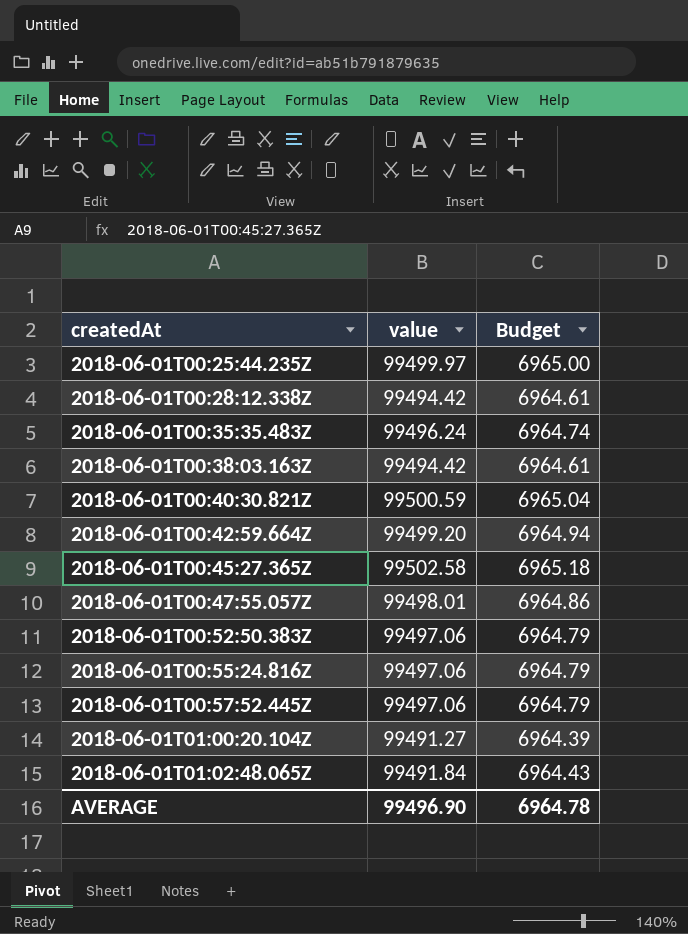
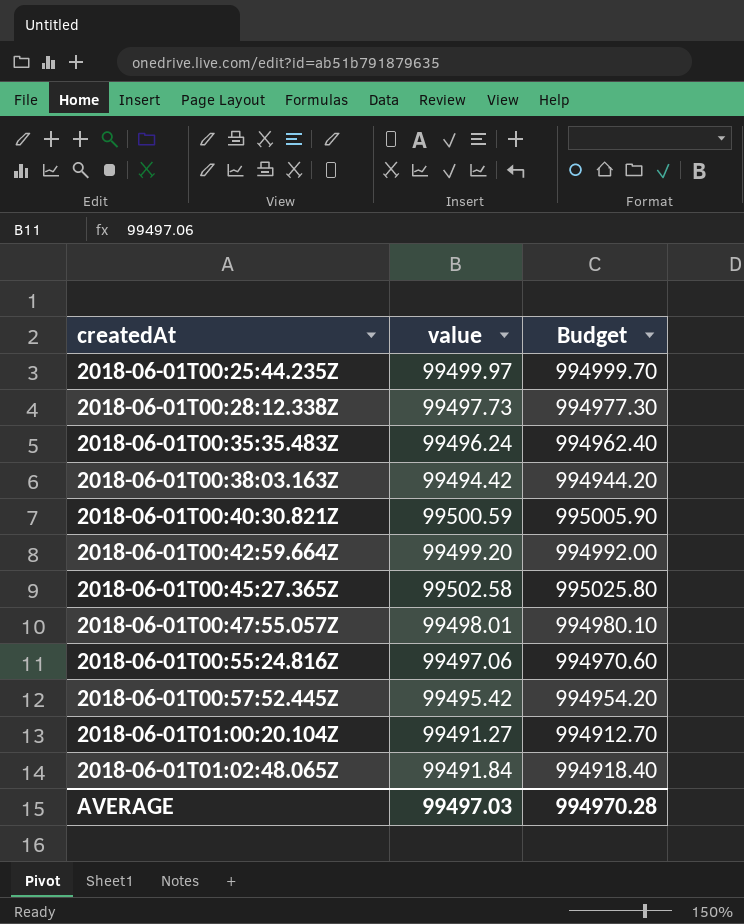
column Budget | formula: [value] * 0.07 -> [value] * 10
row 2018-06-01T00:52:50.383Z: 99497.06 | 6964.79 -> none
2018-06-01T00:28:12.338Z | value: 99494.42 -> 99497.73
2018-06-01T00:57:52.445Z | value: 99497.06 -> 99495.42
AVERAGE | value: 99496.90 -> 99497.03
AVERAGE | Budget: 6964.78 -> 994970.28

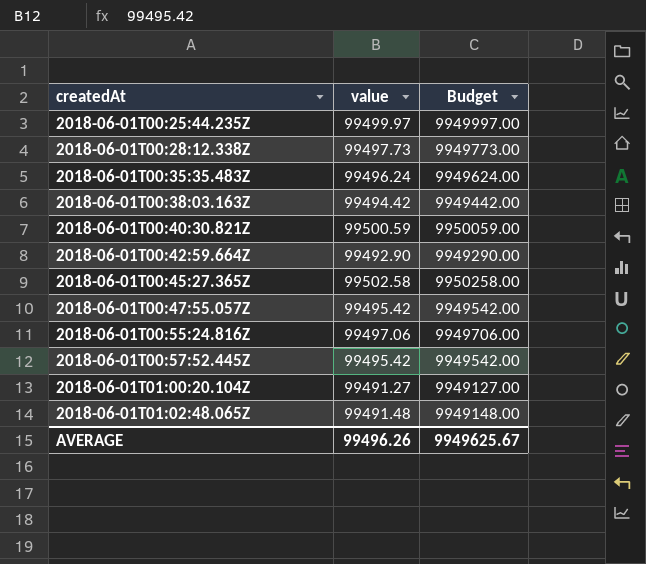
column Budget | formula: [value] * 10 -> [value] * 100
2018-06-01T00:42:59.664Z | value: 99499.20 -> 99492.90
2018-06-01T00:47:55.057Z | value: 99498.01 -> 99495.42
2018-06-01T01:02:48.065Z | value: 99491.84 -> 99491.48
AVERAGE | value: 99497.03 -> 99496.26
AVERAGE | Budget: 994970.28 -> 9949625.67

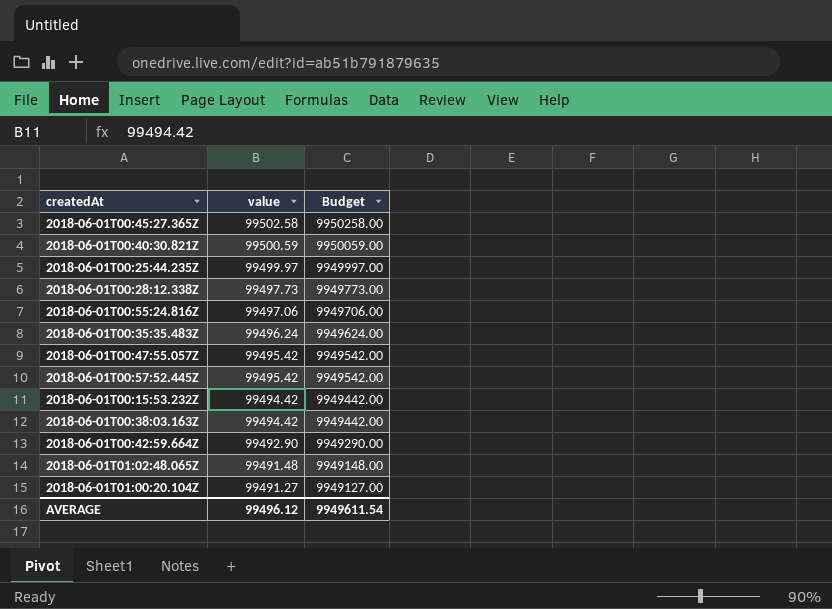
row order: createdAt ascending -> value descending
row 2018-06-01T00:15:53.232Z: none -> 99494.42 | 9949442.00
AVERAGE | value: 99496.26 -> 99496.12
AVERAGE | Budget: 9949625.67 -> 9949611.54

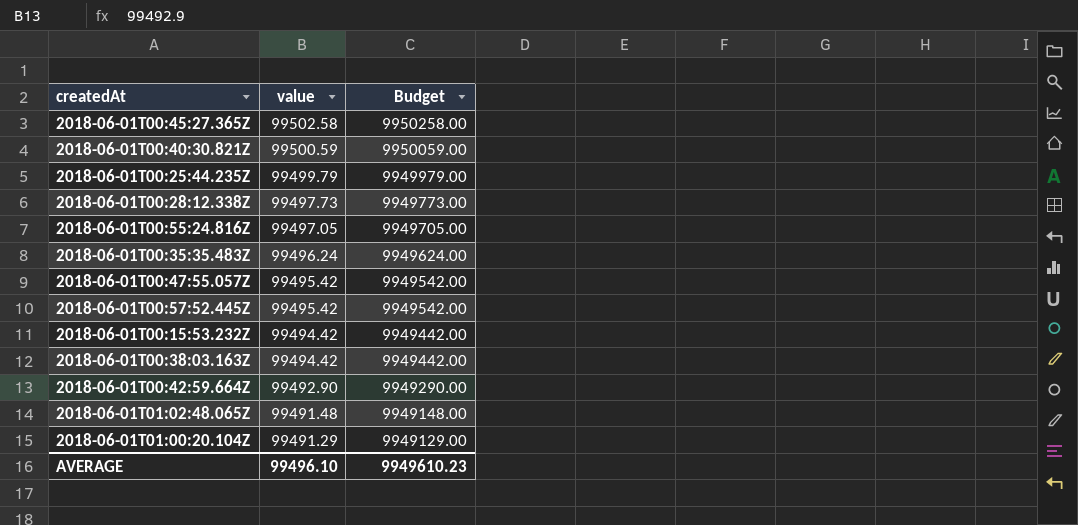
2018-06-01T00:25:44.235Z | value: 99499.97 -> 99499.79
2018-06-01T00:25:44.235Z | Budget: 9949997.00 -> 9949979.00
2018-06-01T00:55:24.816Z | value: 99497.06 -> 99497.05
2018-06-01T00:55:24.816Z | Budget: 9949706.00 -> 9949705.00
2018-06-01T01:00:20.104Z | value: 99491.27 -> 99491.29
2018-06-01T01:00:20.104Z | Budget: 9949127.00 -> 9949129.00
AVERAGE | value: 99496.12 -> 99496.10
AVERAGE | Budget: 9949611.54 -> 9949610.23

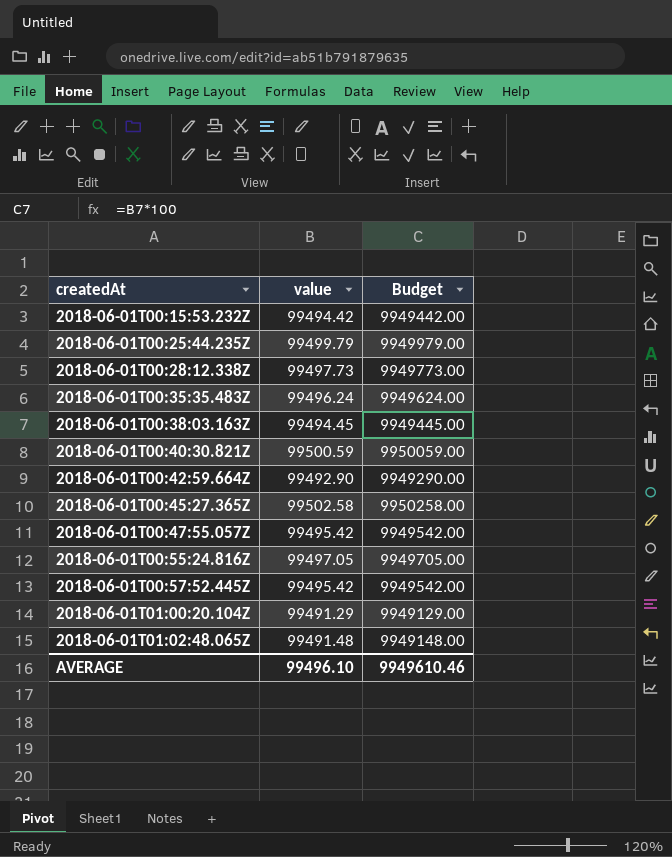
row order: value descending -> createdAt ascending
2018-06-01T00:38:03.163Z | value: 99494.42 -> 99494.45
2018-06-01T00:38:03.163Z | Budget: 9949442.00 -> 9949445.00
AVERAGE | Budget: 9949610.23 -> 9949610.46

